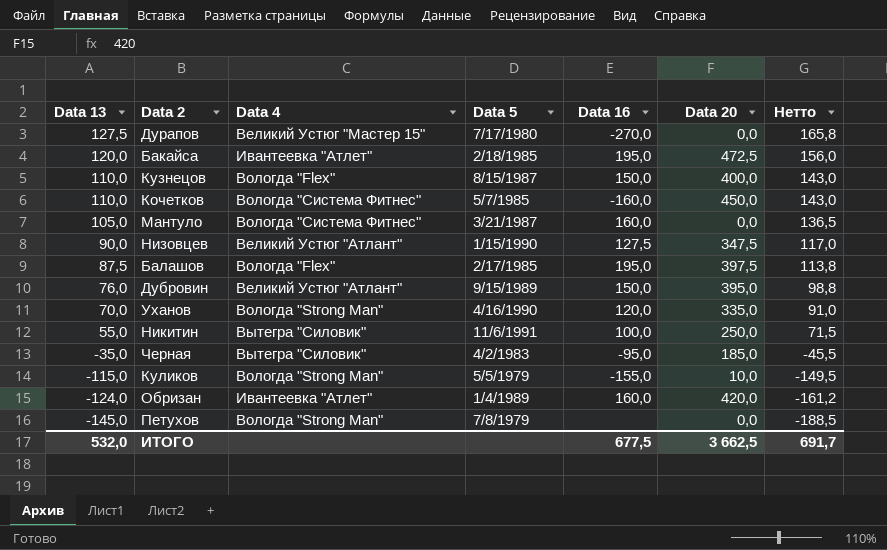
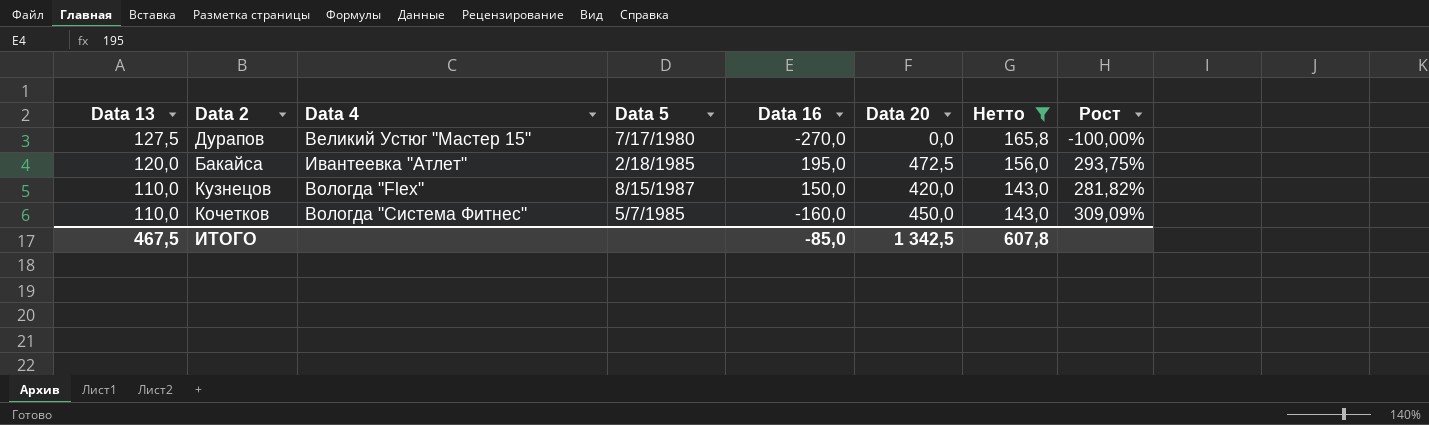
filter: none -> Нетто >= 143,0
column Рост | formula: none -> ([Data 20] - [Data 13]) / [Data 13]
Кузнецов | Data 20: 400,0 -> 420,0
ИТОГО | Data 13: 532,0 -> 467,5
ИТОГО | Data 16: 677,5 -> -85,0
ИТОГО | Data 20: 3 662,5 -> 1 342,5
ИТОГО | Нетто: 691,7 -> 607,8

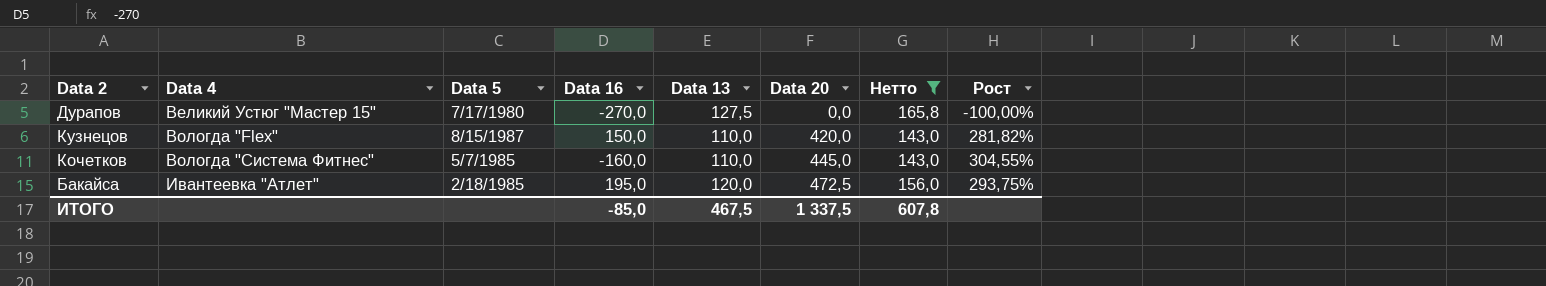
row order: Data 13 descending -> Data 4 ascending
column Data 13 | position: 1 -> 5
Кочетков | Data 20: 450,0 -> 445,0
Кочетков | Рост: 309,09% -> 304,55%
ИТОГО | Data 20: 1 342,5 -> 1 337,5

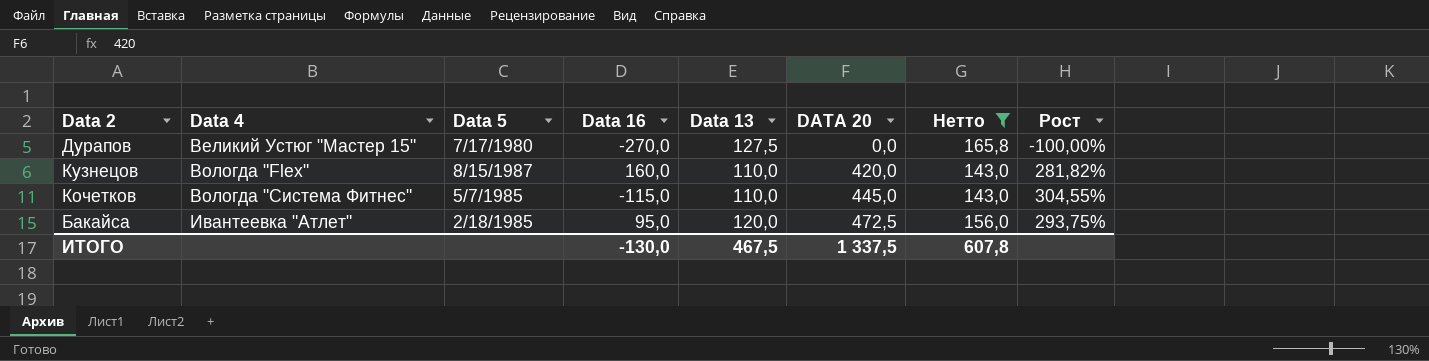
column name: Data 20 -> DATA 20
Кузнецов | Data 16: 150,0 -> 160,0
Кочетков | Data 16: -160,0 -> -115,0
Бакайса | Data 16: 195,0 -> 95,0
ИТОГО | Data 16: -85,0 -> -130,0

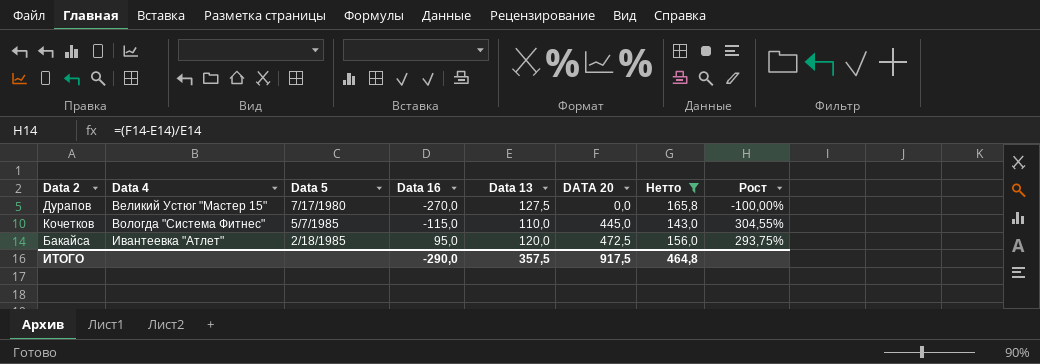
row Кузнецов: Вологда "Flex" | 8/15/1987 | 160,0 | 110,0 | 420,0 | 143,0 | 281,82% -> none
ИТОГО | Data 16: -130,0 -> -290,0
ИТОГО | Data 13: 467,5 -> 357,5
ИТОГО | DATA 20: 1 337,5 -> 917,5
ИТОГО | Нетто: 607,8 -> 464,8

